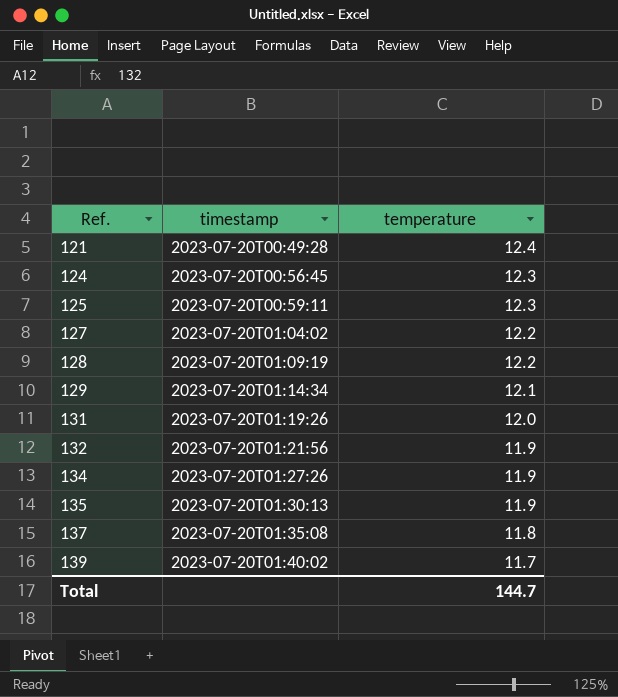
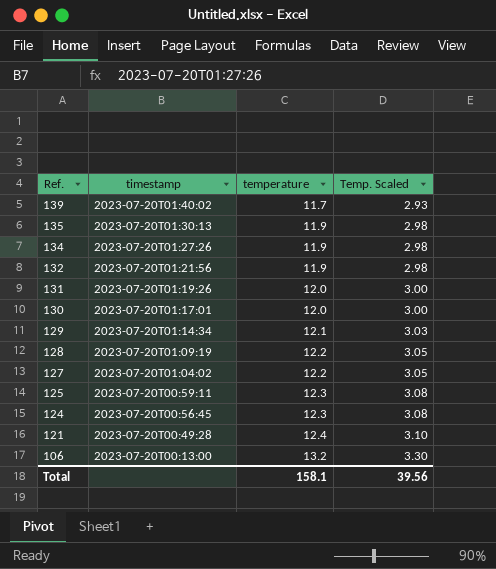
row order: Ref. ascending -> Ref. descending
column Temp. Scaled | formula: none -> [temperature] * 0.25
row 137: 2023-07-20T01:35:08 | 11.8 -> none
row 130: none -> 2023-07-20T01:17:01 | 12.0 | 3.00
row 106: none -> 2023-07-20T00:13:00 | 13.2 | 3.30
Total | temperature: 144.7 -> 158.1

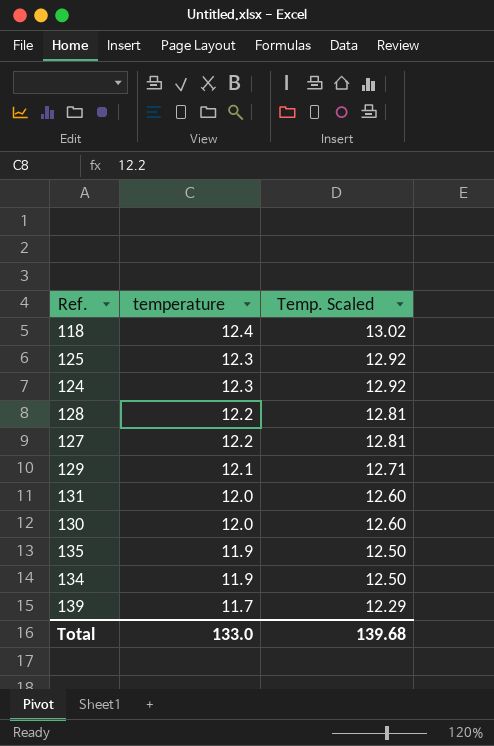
row order: Ref. descending -> temperature descending
column timestamp | position: 2 -> none
column Temp. Scaled | formula: [temperature] * 0.25 -> [temperature] * 1.05
row 132: 2023-07-20T01:21:56 | 11.9 | 2.98 -> none
row 121: 2023-07-20T00:49:28 | 12.4 | 3.10 -> none
row 106: 2023-07-20T00:13:00 | 13.2 | 3.30 -> none
row 118: none -> 12.4 | 13.02
Total | temperature: 158.1 -> 133.0
Total | Temp. Scaled: 39.56 -> 139.68

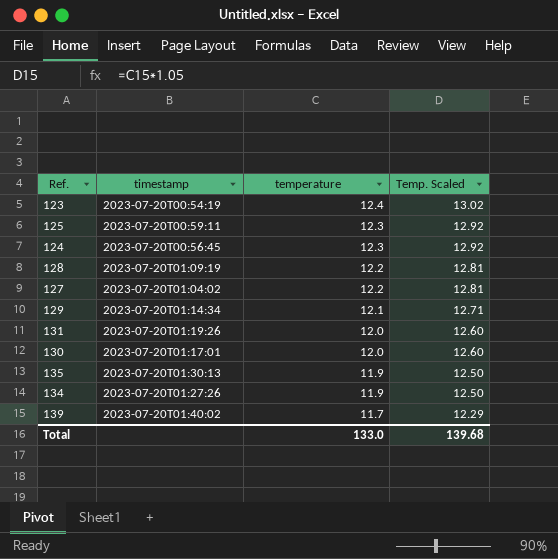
column timestamp | position: none -> 2
row 118: 12.4 | 13.02 -> none
row 123: none -> 2023-07-20T00:54:19 | 12.4 | 13.02

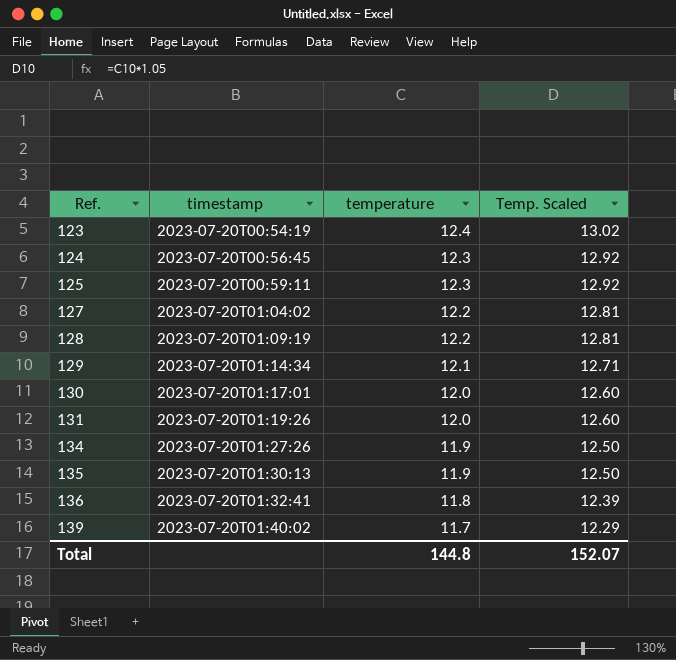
row order: temperature descending -> Ref. ascending
row 136: none -> 2023-07-20T01:32:41 | 11.8 | 12.39
Total | temperature: 133.0 -> 144.8
Total | Temp. Scaled: 139.68 -> 152.07

